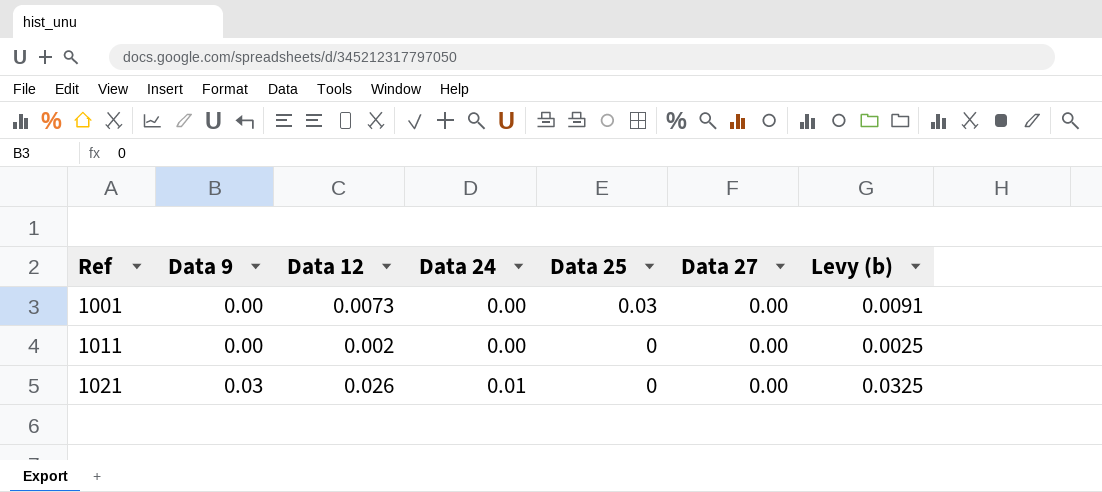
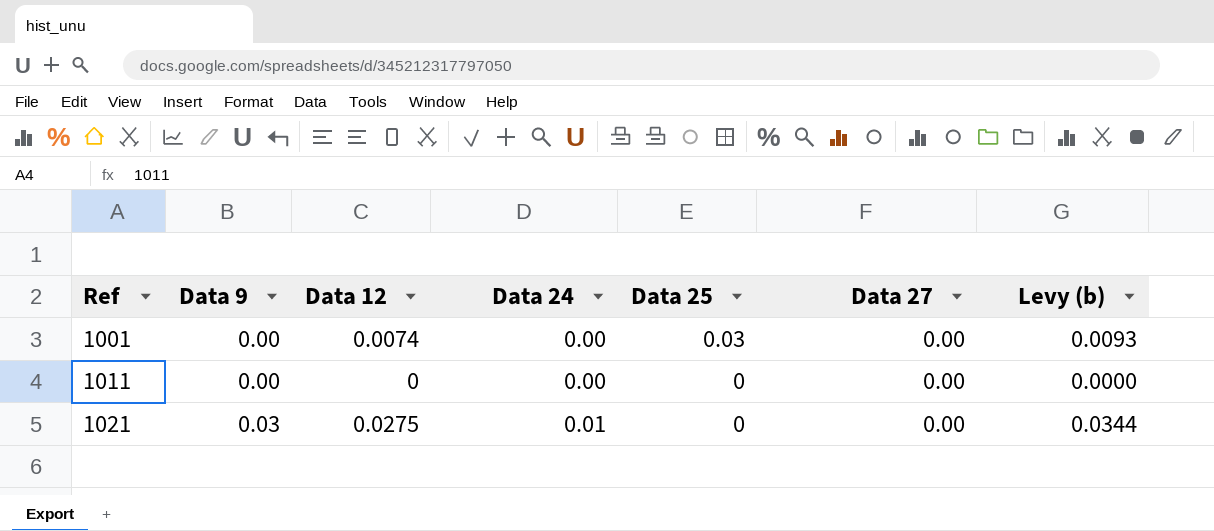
1001 | Data 12: 0.0073 -> 0.0074
1001 | Levy (b): 0.0091 -> 0.0093
1011 | Data 12: 0.002 -> 0
1011 | Levy (b): 0.0025 -> 0.0000
1021 | Data 12: 0.026 -> 0.0275
1021 | Levy (b): 0.0325 -> 0.0344

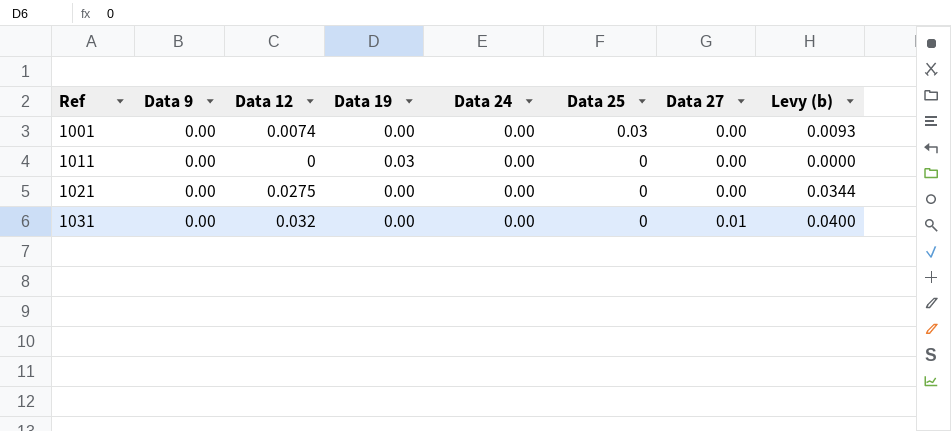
column Data 19 | position: none -> 4
1021 | Data 9: 0.03 -> 0.00
1021 | Data 24: 0.01 -> 0.00
row 1031: none -> 0.00 | 0.032 | 0.00 | 0.00 | 0 | 0.01 | 0.0400

